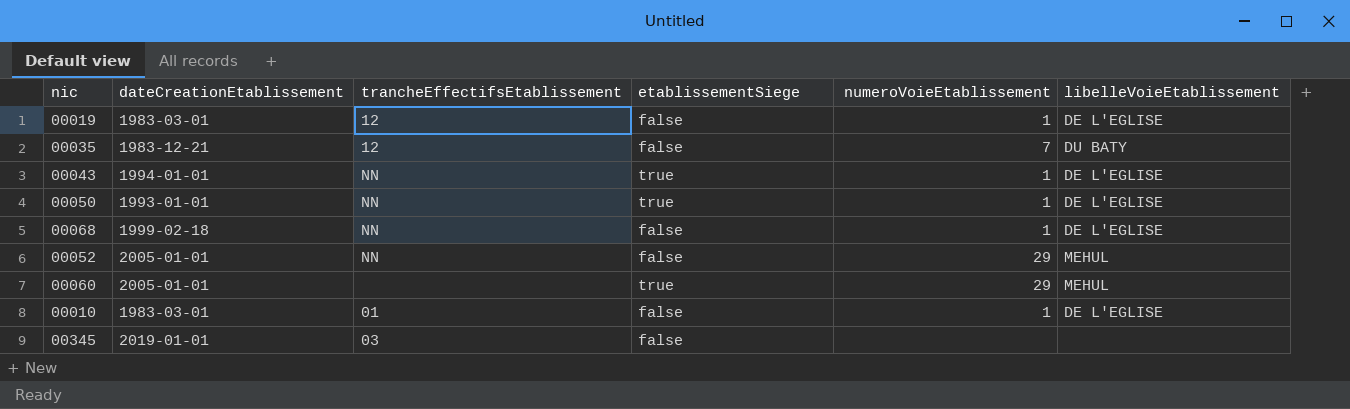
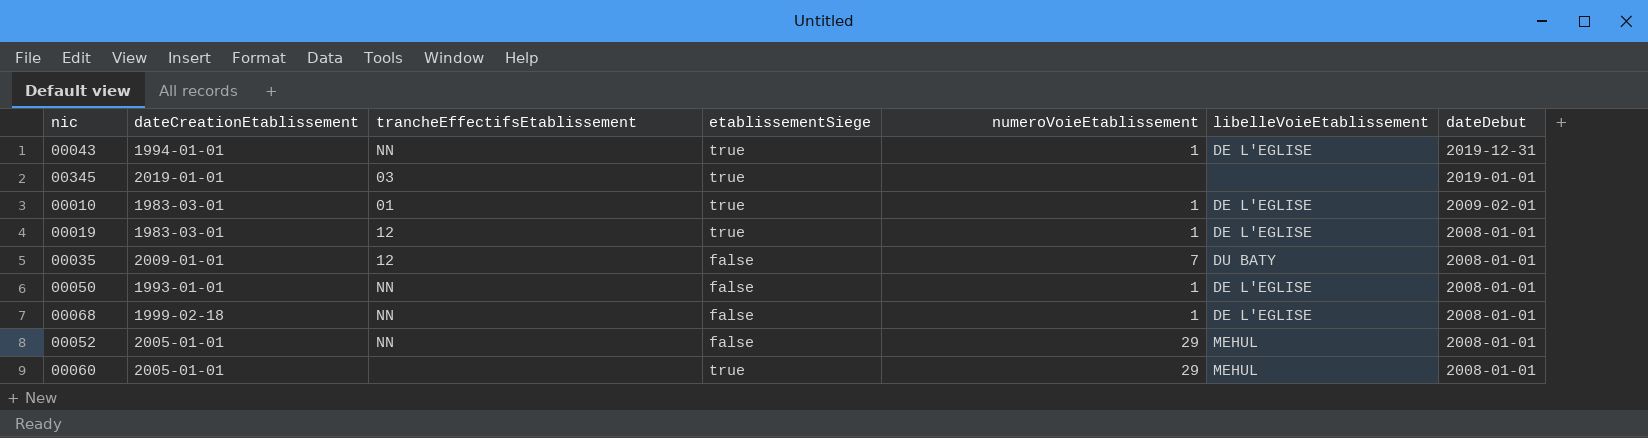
row order: none -> dateDebut descending
column dateDebut | position: none -> 7
00345 | etablissementSiege: false -> true
00010 | etablissementSiege: false -> true
00019 | etablissementSiege: false -> true
00035 | dateCreationEtablissement: 1983-12-21 -> 2009-01-01
00050 | etablissementSiege: true -> false

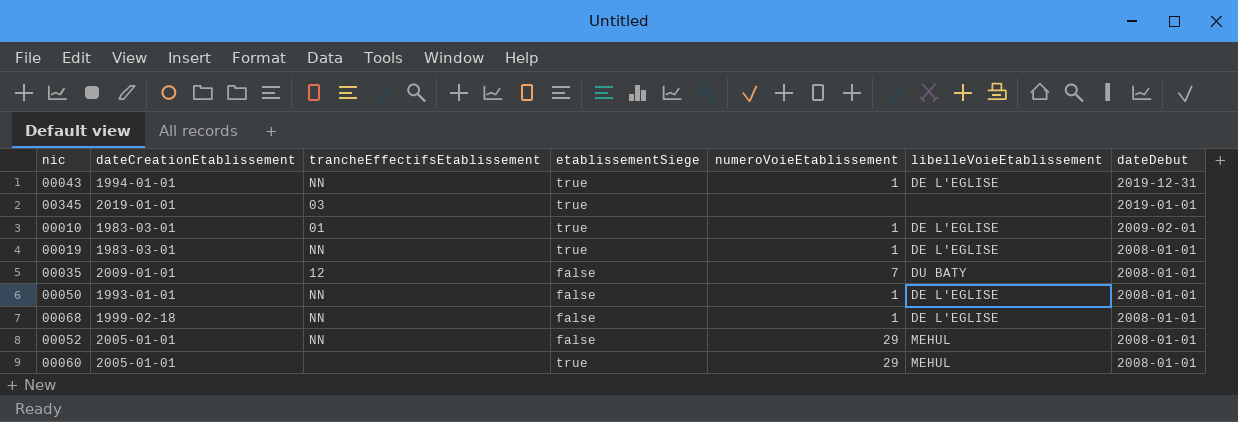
00019 | trancheEffectifsEtablissement: 12 -> NN

